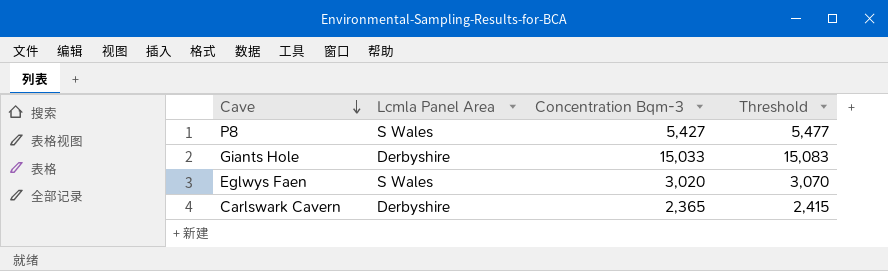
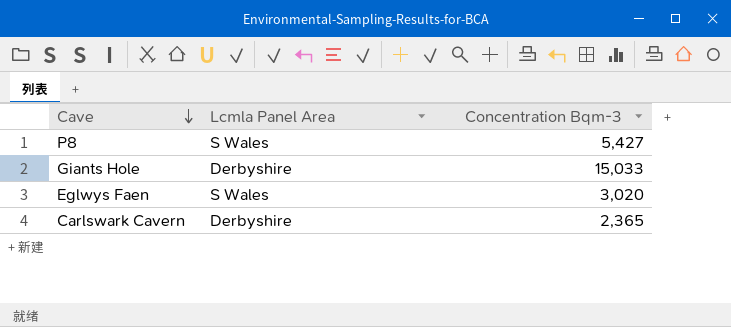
column Threshold | formula: [Concentration Bqm-3] + 50 -> none

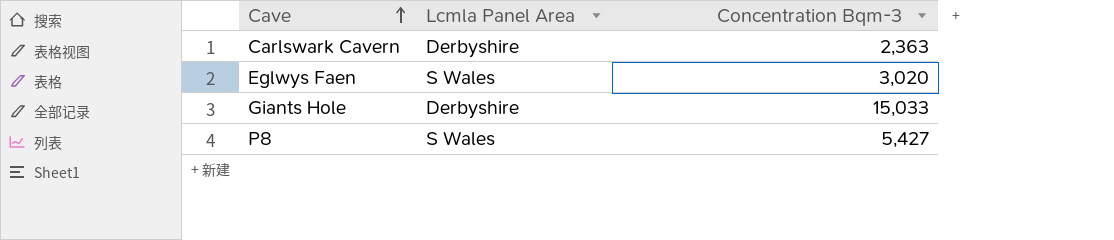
row order: Cave descending -> Cave ascending
Carlswark Cavern | Concentration Bqm-3: 2,365 -> 2,363

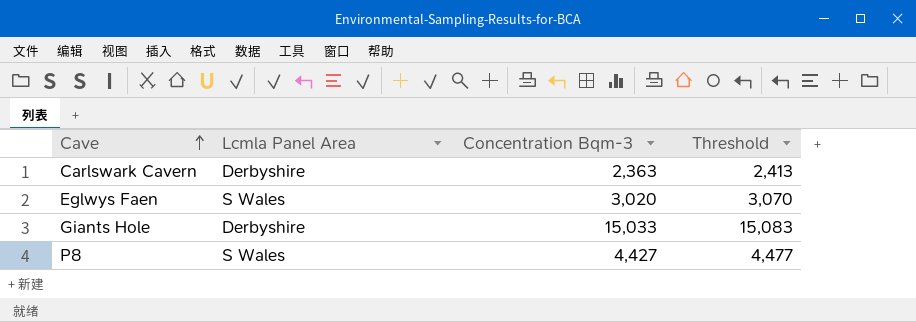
column Threshold | formula: none -> [Concentration Bqm-3] + 50
P8 | Concentration Bqm-3: 5,427 -> 4,427

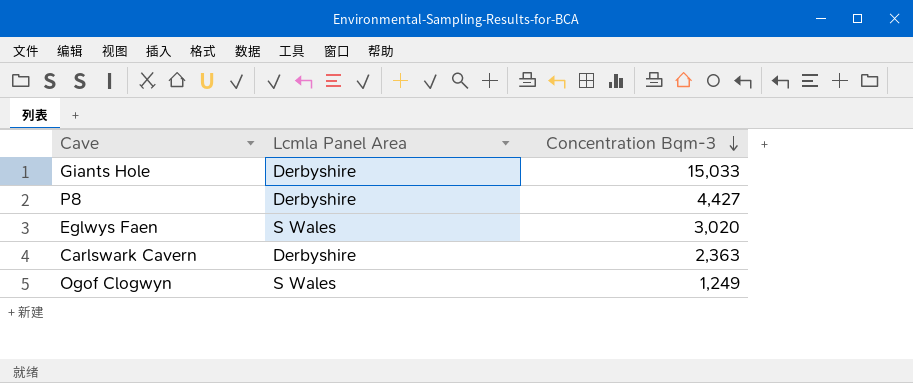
row order: Cave ascending -> Concentration Bqm-3 descending
column Threshold | formula: [Concentration Bqm-3] + 50 -> none
P8 | Lcmla Panel Area: S Wales -> Derbyshire
row Ogof Clogwyn: none -> S Wales | 1,249

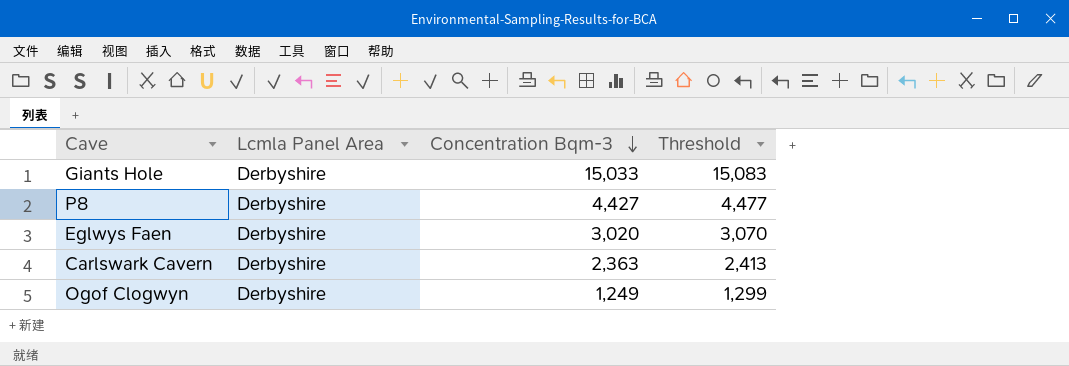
column Threshold | formula: none -> [Concentration Bqm-3] + 50
Eglwys Faen | Lcmla Panel Area: S Wales -> Derbyshire
Ogof Clogwyn | Lcmla Panel Area: S Wales -> Derbyshire

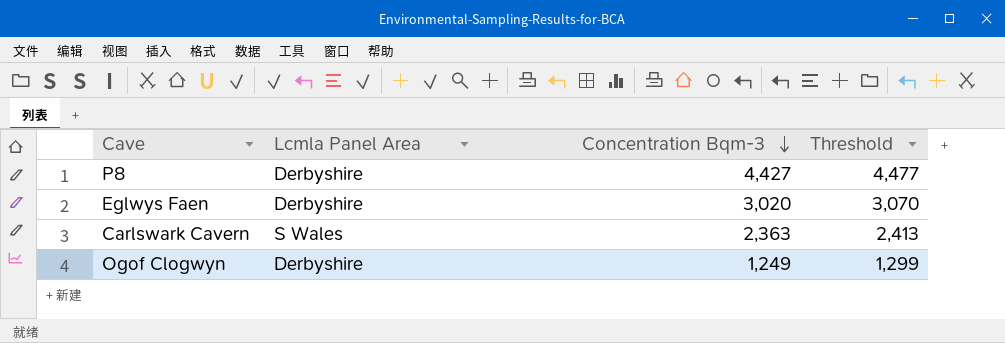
row Giants Hole: Derbyshire | 15,033 | 15,083 -> none
Carlswark Cavern | Lcmla Panel Area: Derbyshire -> S Wales

